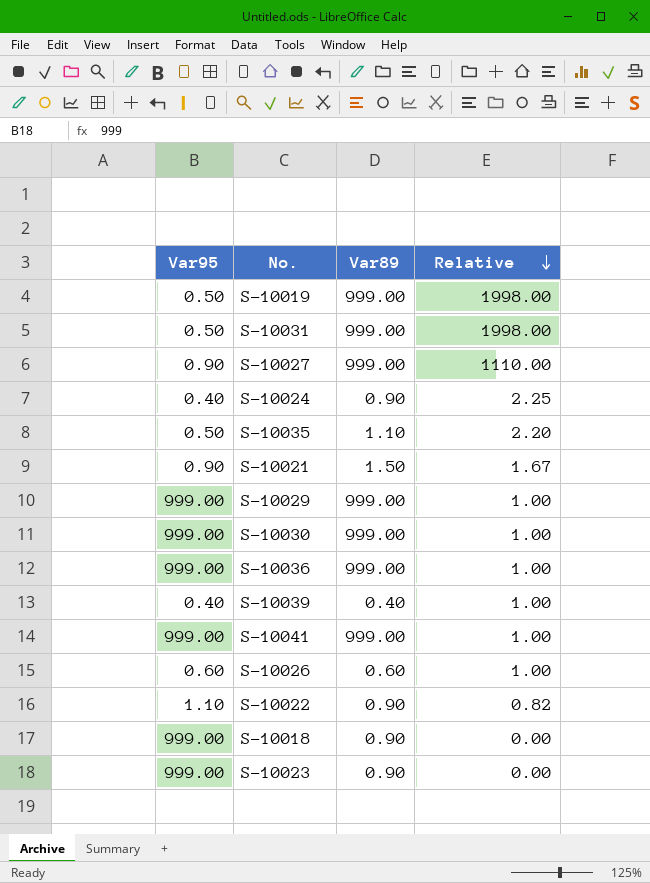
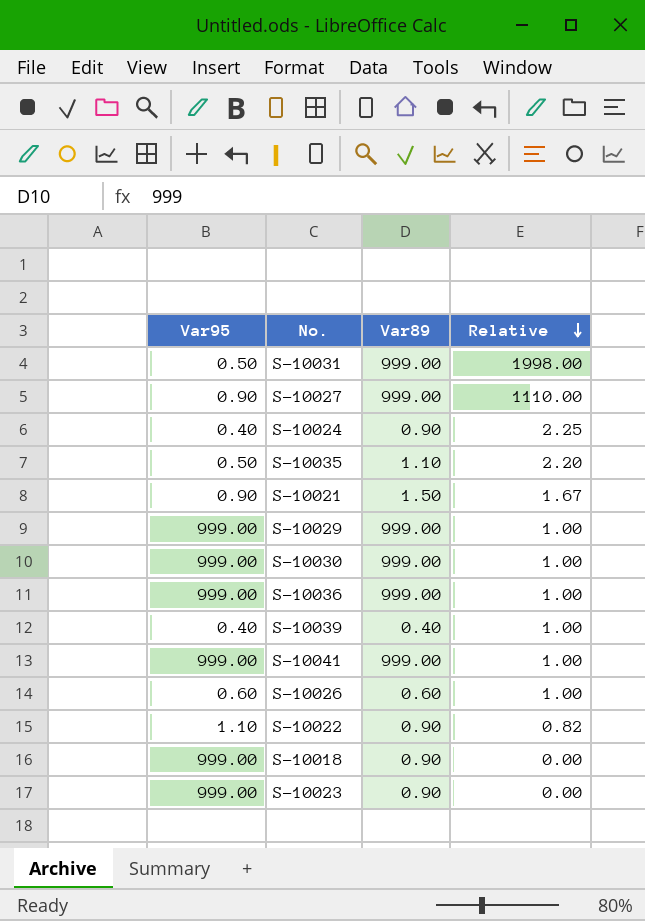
row S-10019: 0.50 | 999.00 | 1998.00 -> none

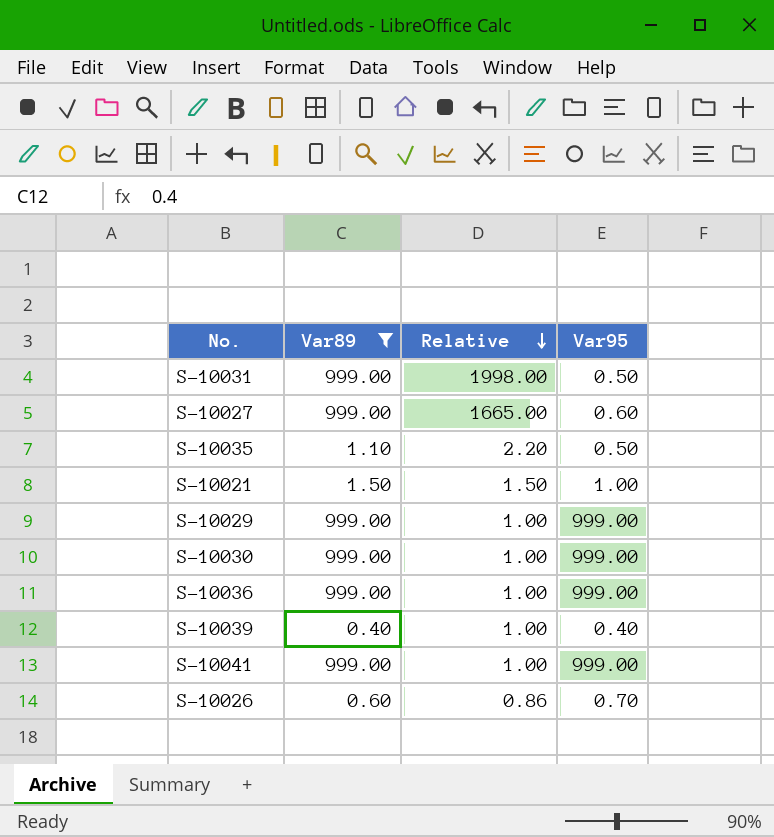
filter: none -> Var89 != 0.90
column Var95 | position: 1 -> 4
S-10027 | Relative: 1110.00 -> 1665.00
S-10027 | Var95: 0.90 -> 0.60
S-10021 | Relative: 1.67 -> 1.50
S-10021 | Var95: 0.90 -> 1.00
S-10026 | Relative: 1.00 -> 0.86
S-10026 | Var95: 0.60 -> 0.70

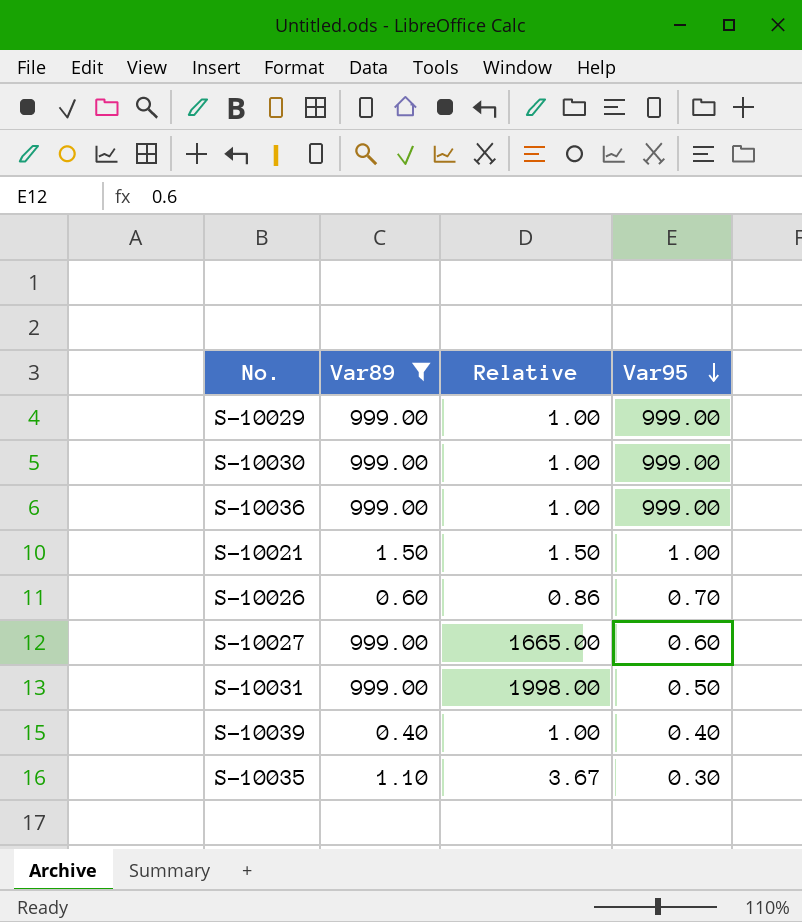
row order: Relative descending -> Var95 descending
row S-10041: 999.00 | 1.00 | 999.00 -> none
S-10035 | Relative: 2.20 -> 3.67
S-10035 | Var95: 0.50 -> 0.30

